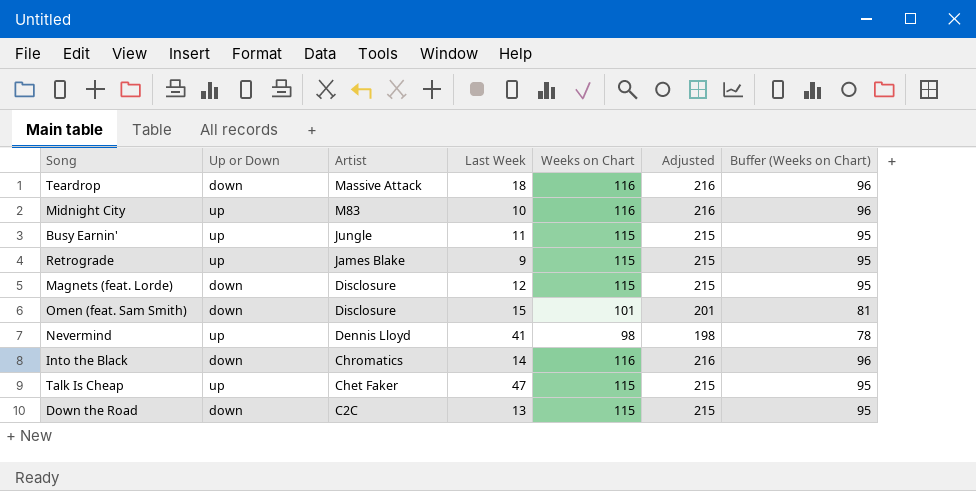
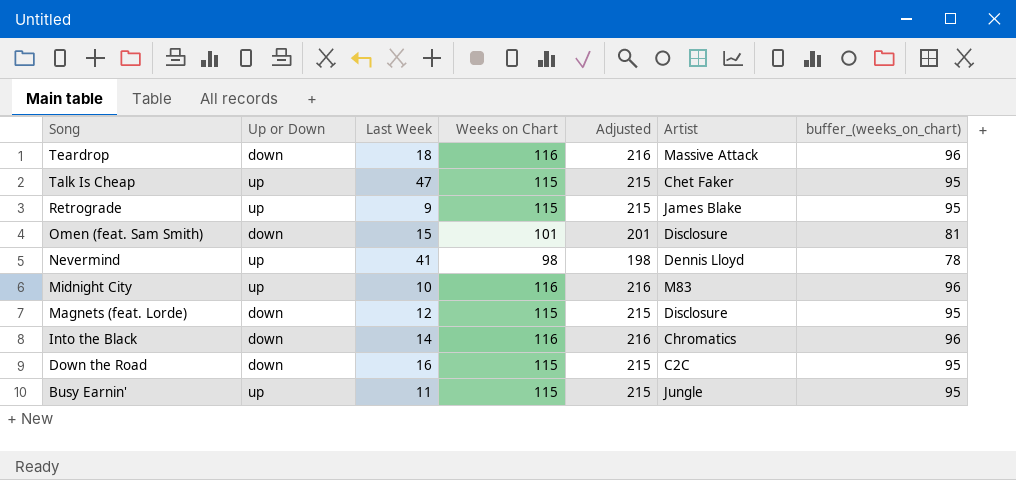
row order: Artist descending -> Song descending
column Artist | position: 3 -> 6
column name: Buffer (Weeks on Chart) -> buffer_(weeks_on_chart)
Down the Road | Last Week: 13 -> 16

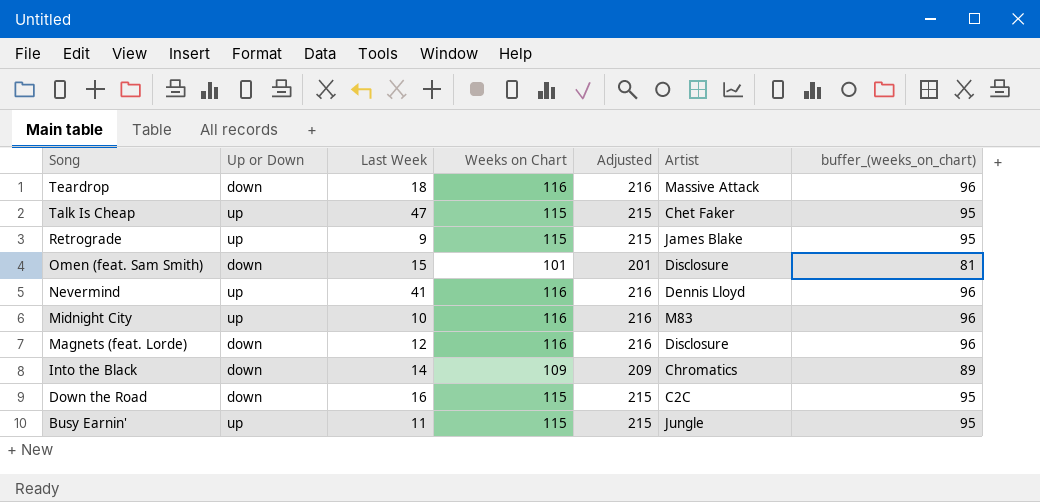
Nevermind | Weeks on Chart: 98 -> 116
Nevermind | Adjusted: 198 -> 216
Nevermind | buffer_(weeks_on_chart): 78 -> 96
Magnets (feat. Lorde) | Weeks on Chart: 115 -> 116
Magnets (feat. Lorde) | Adjusted: 215 -> 216
Magnets (feat. Lorde) | buffer_(weeks_on_chart): 95 -> 96
Into the Black | Weeks on Chart: 116 -> 109
Into the Black | Adjusted: 216 -> 209
Into the Black | buffer_(weeks_on_chart): 96 -> 89

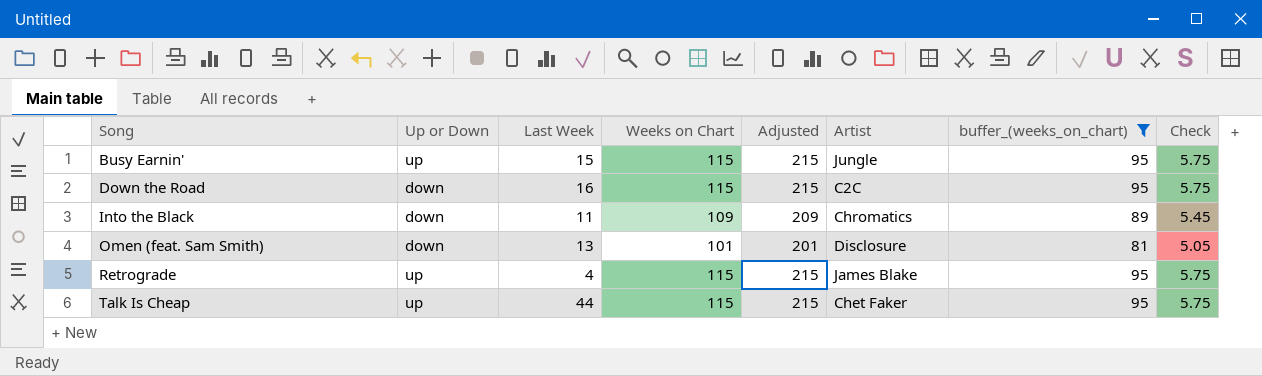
filter: none -> buffer_(weeks_on_chart) != 96
row order: Song descending -> Song ascending
column Check | formula: none -> [Weeks on Chart] * 0.05
Busy Earnin' | Last Week: 11 -> 15
Into the Black | Last Week: 14 -> 11
Omen (feat. Sam Smith) | Last Week: 15 -> 13
Retrograde | Last Week: 9 -> 4
Talk Is Cheap | Last Week: 47 -> 44

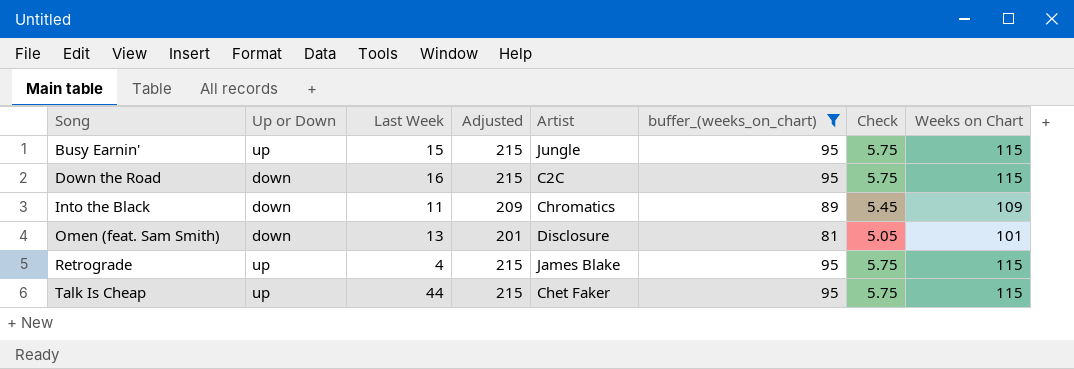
column Weeks on Chart | position: 4 -> 8

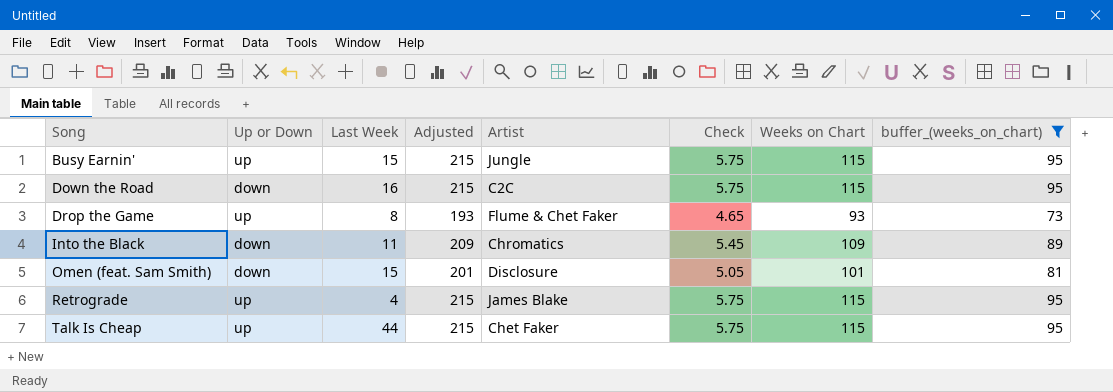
column buffer_(weeks_on_chart) | position: 6 -> 8
row Drop the Game: none -> up | 8 | 193 | Flume & Chet Faker | 4.65 | 93 | 73
Omen (feat. Sam Smith) | Last Week: 13 -> 15

